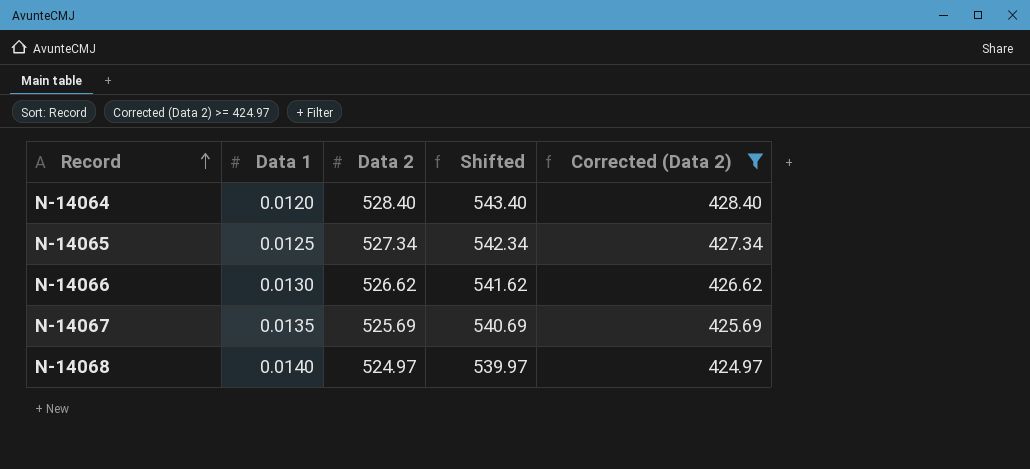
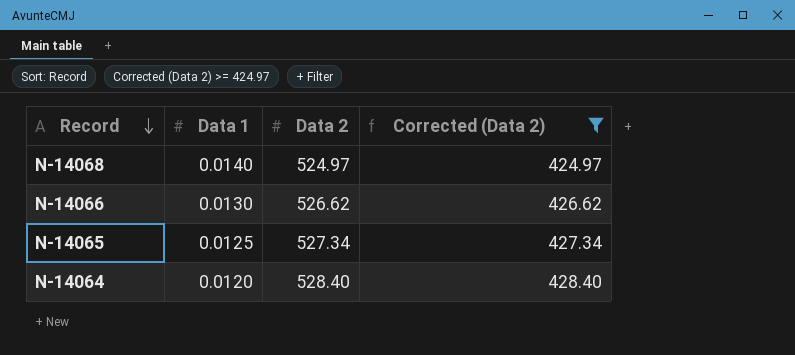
row order: Record ascending -> Record descending
column Shifted | formula: [Data 2] + 15 -> none
row N-14067: 0.0135 | 525.69 | 540.69 | 425.69 -> none

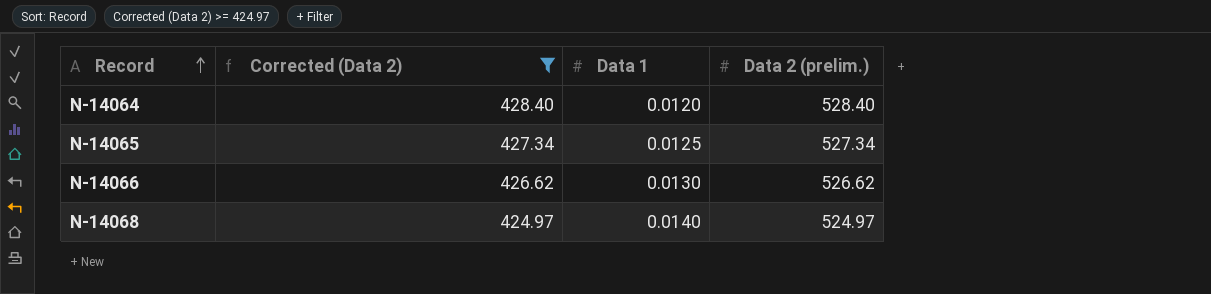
row order: Record descending -> Record ascending
column Corrected (Data 2) | position: 4 -> 2
column name: Data 2 -> Data 2 (prelim.)

